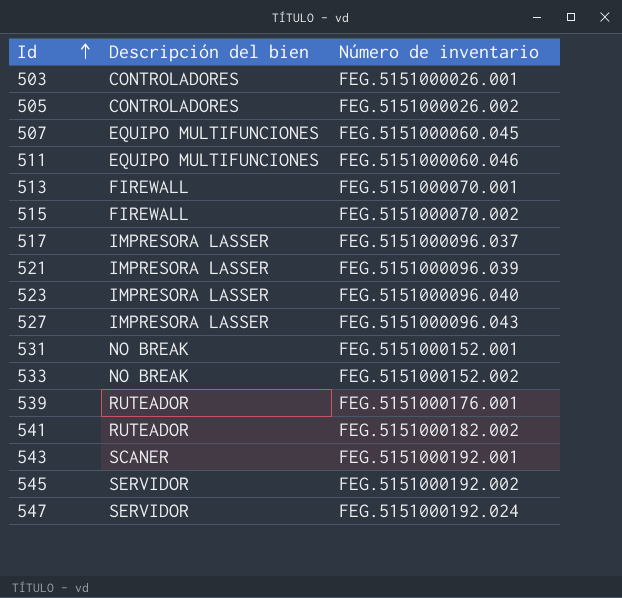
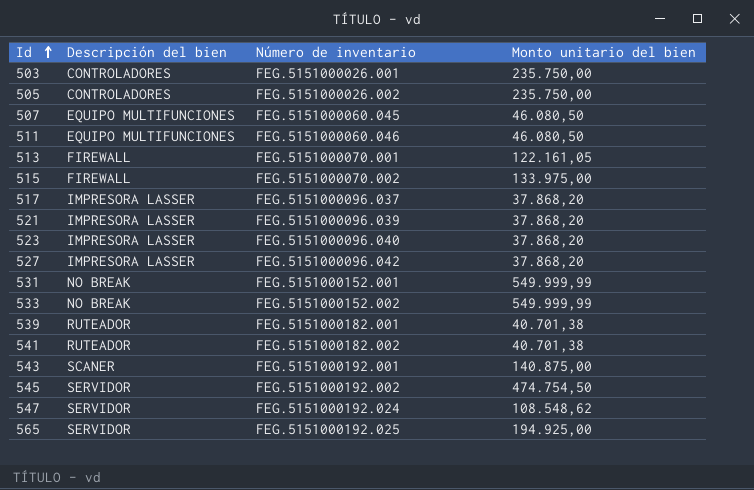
column Monto unitario del bien | position: none -> 4
527 | Número de inventario: FEG.5151000096.043 -> FEG.5151000096.042
539 | Número de inventario: FEG.5151000176.001 -> FEG.5151000182.001
row 565: none -> SERVIDOR | FEG.5151000192.025 | 194.925,00

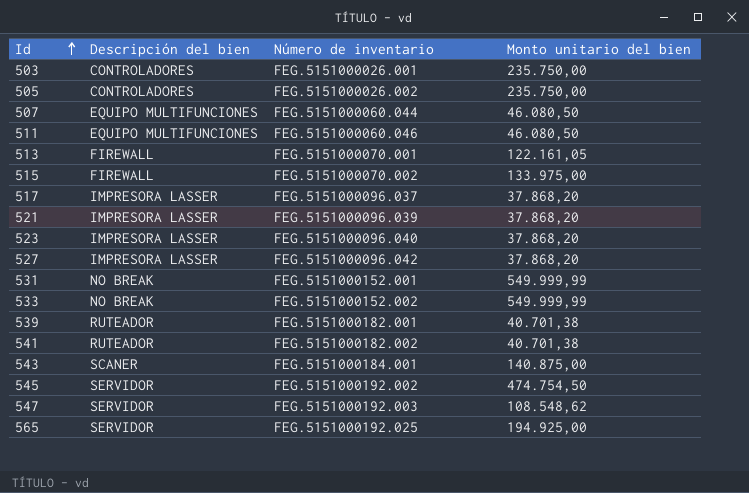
507 | Número de inventario: FEG.5151000060.045 -> FEG.5151000060.044
543 | Número de inventario: FEG.5151000192.001 -> FEG.5151000184.001
547 | Número de inventario: FEG.5151000192.024 -> FEG.5151000192.003

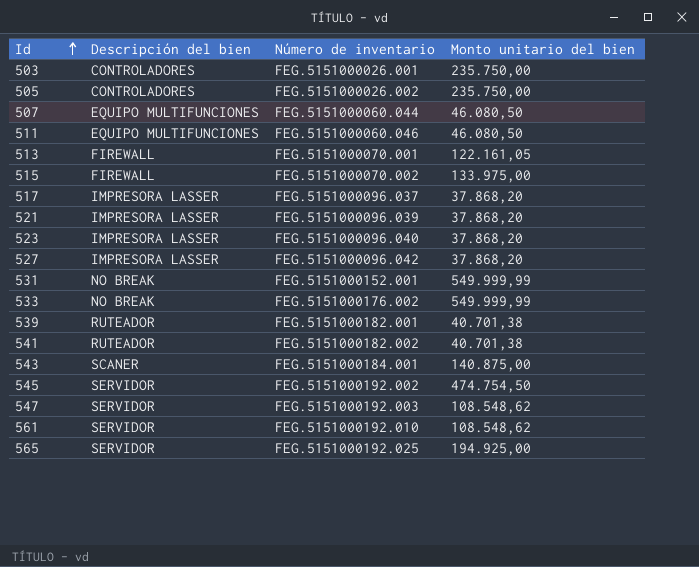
533 | Número de inventario: FEG.5151000152.002 -> FEG.5151000176.002
row 561: none -> SERVIDOR | FEG.5151000192.010 | 108.548,62

